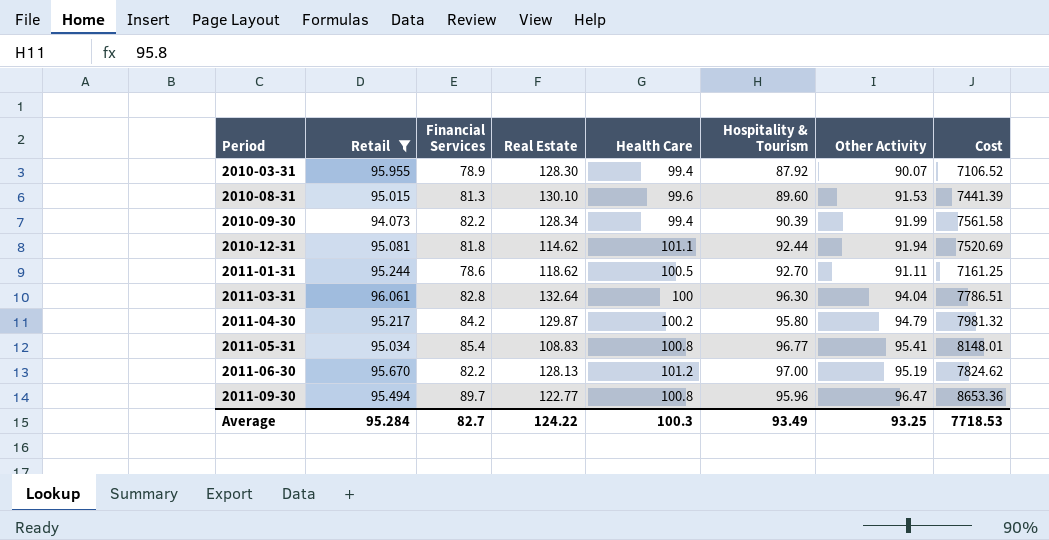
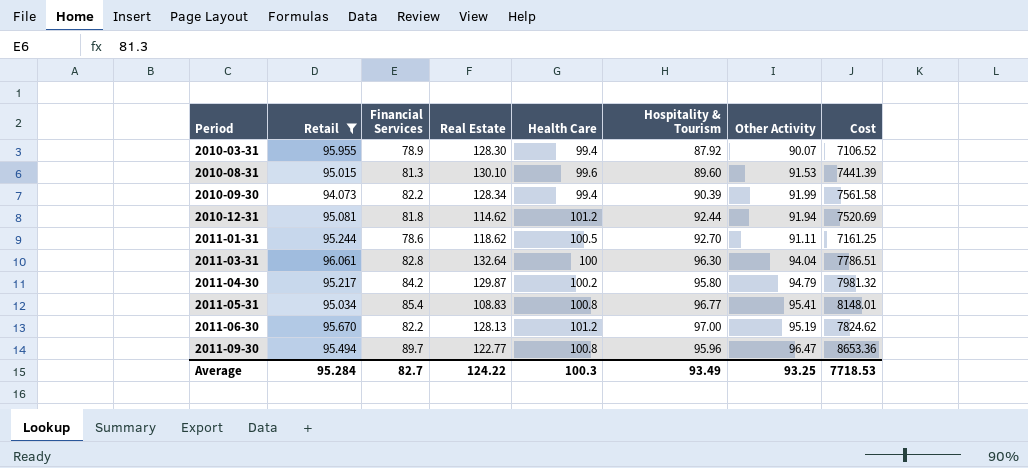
2010-12-31 | Health Care: 101.1 -> 101.2

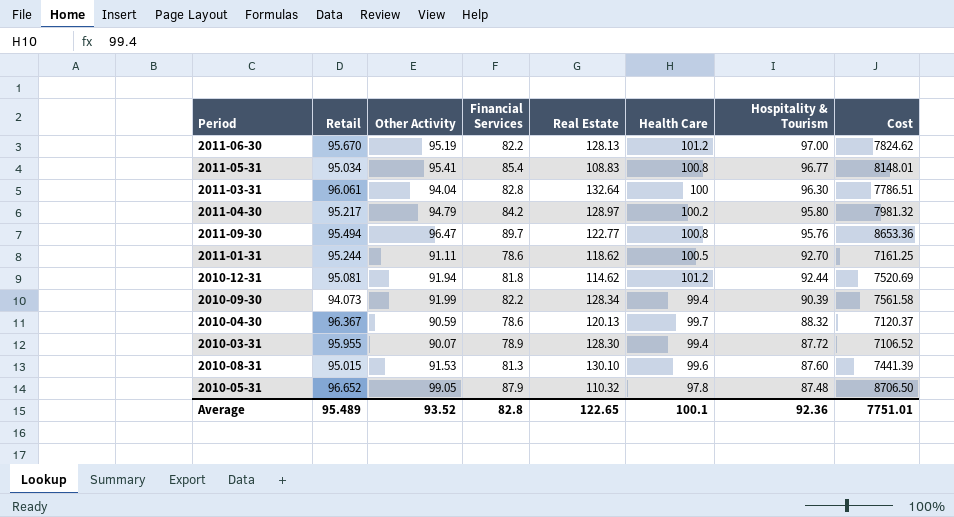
filter: Retail <= 96.061 -> none
row order: Period ascending -> Hospitality & Tourism descending
column Other Activity | position: 7 -> 3
2011-04-30 | Real Estate: 129.87 -> 128.97
2011-09-30 | Hospitality & Tourism: 95.96 -> 95.76
2010-03-31 | Hospitality & Tourism: 87.92 -> 87.72
2010-08-31 | Hospitality & Tourism: 89.60 -> 87.60
Average | Retail: 95.284 -> 95.489
Average | Other Activity: 93.25 -> 93.52
Average | Financial Services: 82.7 -> 82.8
Average | Real Estate: 124.22 -> 122.65
Average | Health Care: 100.3 -> 100.1
Average | Hospitality & Tourism: 93.49 -> 92.36
Average | Cost: 7718.53 -> 7751.01

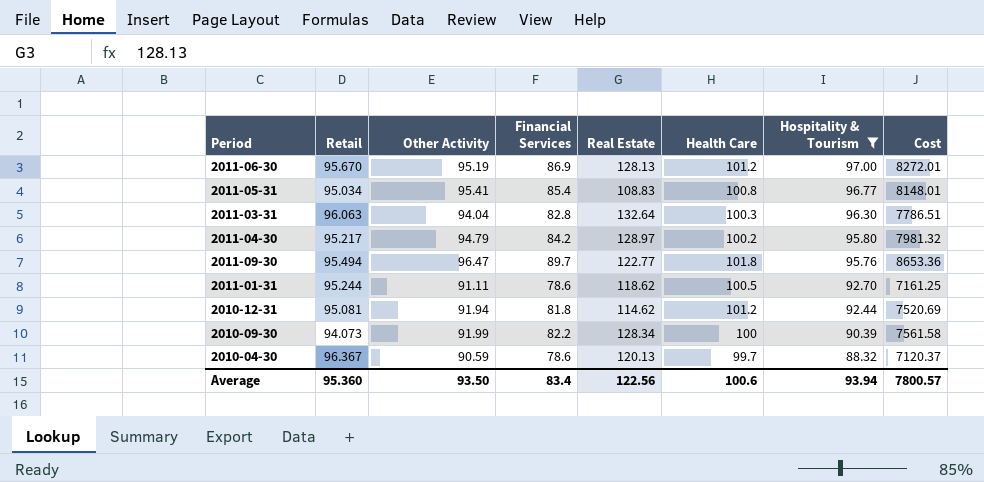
filter: none -> Hospitality & Tourism >= 88.32
2011-06-30 | Financial Services: 82.2 -> 86.9
2011-06-30 | Cost: 7824.62 -> 8272.01
2011-03-31 | Retail: 96.061 -> 96.063
2011-03-31 | Health Care: 100 -> 100.3
2011-09-30 | Health Care: 100.8 -> 101.8
2010-09-30 | Health Care: 99.4 -> 100
Average | Retail: 95.489 -> 95.360
Average | Other Activity: 93.52 -> 93.50
Average | Financial Services: 82.8 -> 83.4
Average | Real Estate: 122.65 -> 122.56
Average | Health Care: 100.1 -> 100.6
Average | Hospitality & Tourism: 92.36 -> 93.94
Average | Cost: 7751.01 -> 7800.57

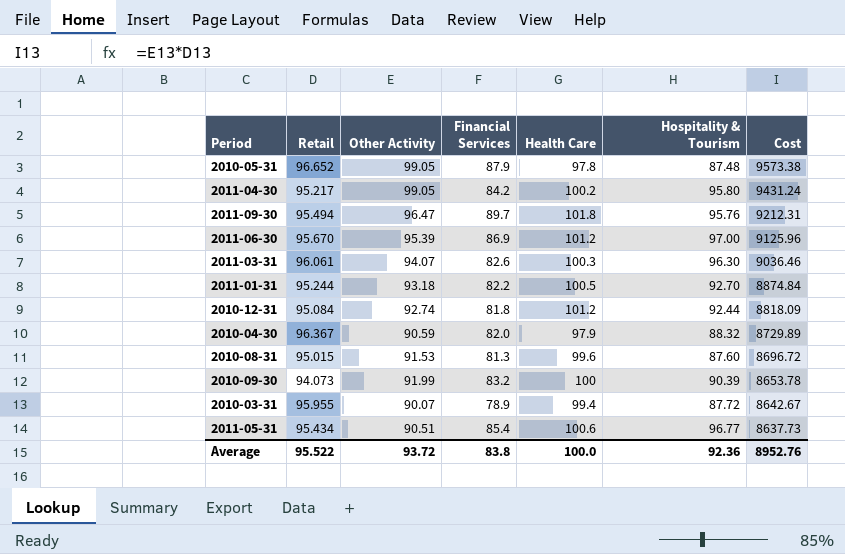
filter: Hospitality & Tourism >= 88.32 -> none
row order: Hospitality & Tourism descending -> Cost descending
column Real Estate | position: 5 -> none
column Cost | formula: [Other Activity] * [Financial Services] -> [Retail] * [Other Activity]
2011-04-30 | Other Activity: 94.79 -> 99.05
2011-06-30 | Other Activity: 95.19 -> 95.39
2011-03-31 | Retail: 96.063 -> 96.061
2011-03-31 | Other Activity: 94.04 -> 94.07
2011-03-31 | Financial Services: 82.8 -> 82.6
2011-01-31 | Other Activity: 91.11 -> 93.18
2011-01-31 | Financial Services: 78.6 -> 82.2
2010-12-31 | Retail: 95.081 -> 95.084
2010-12-31 | Other Activity: 91.94 -> 92.74
2010-04-30 | Financial Services: 78.6 -> 82.0
2010-04-30 | Health Care: 99.7 -> 97.9
2010-09-30 | Financial Services: 82.2 -> 83.2
2011-05-31 | Retail: 95.034 -> 95.434
2011-05-31 | Other Activity: 95.41 -> 90.51
2011-05-31 | Health Care: 100.8 -> 100.6
Average | Retail: 95.360 -> 95.522
Average | Other Activity: 93.50 -> 93.72
Average | Financial Services: 83.4 -> 83.8
Average | Health Care: 100.6 -> 100.0
Average | Hospitality & Tourism: 93.94 -> 92.36
Average | Cost: 7800.57 -> 8952.76

